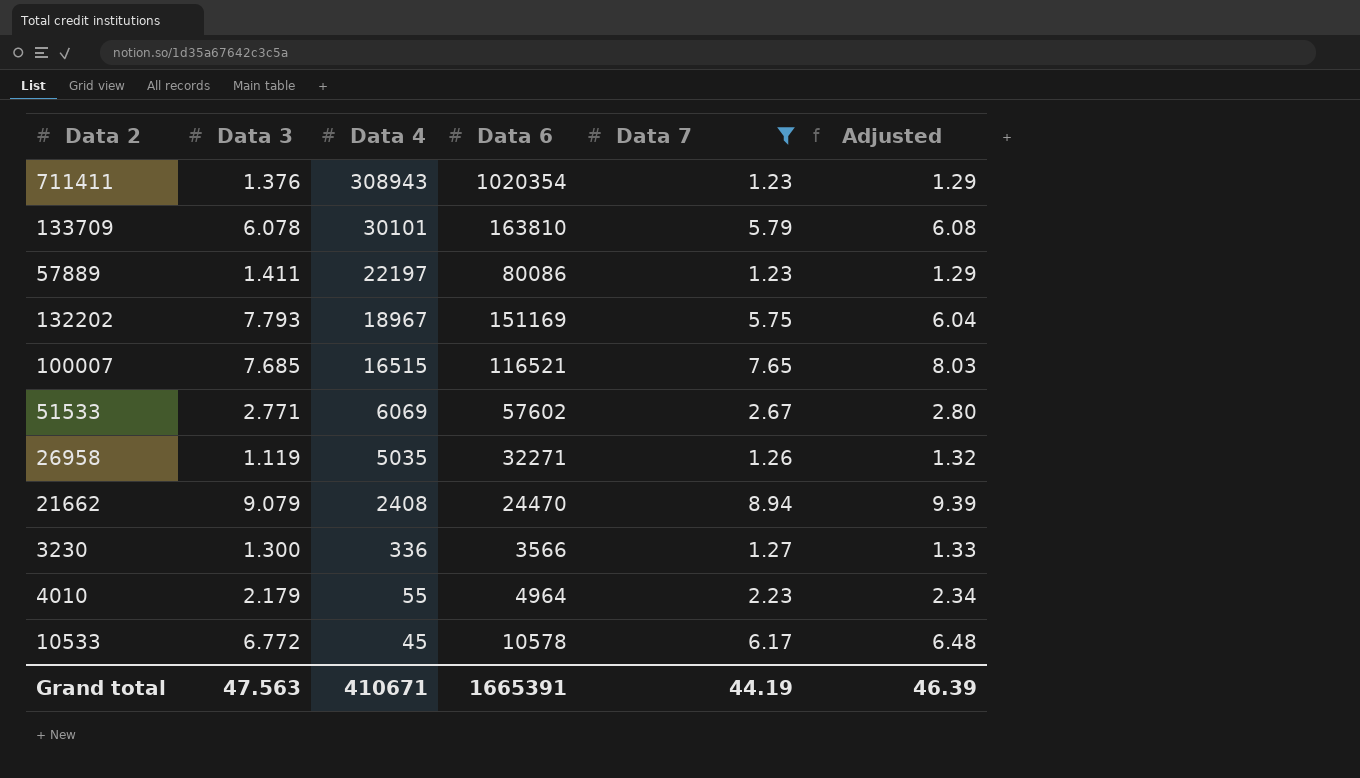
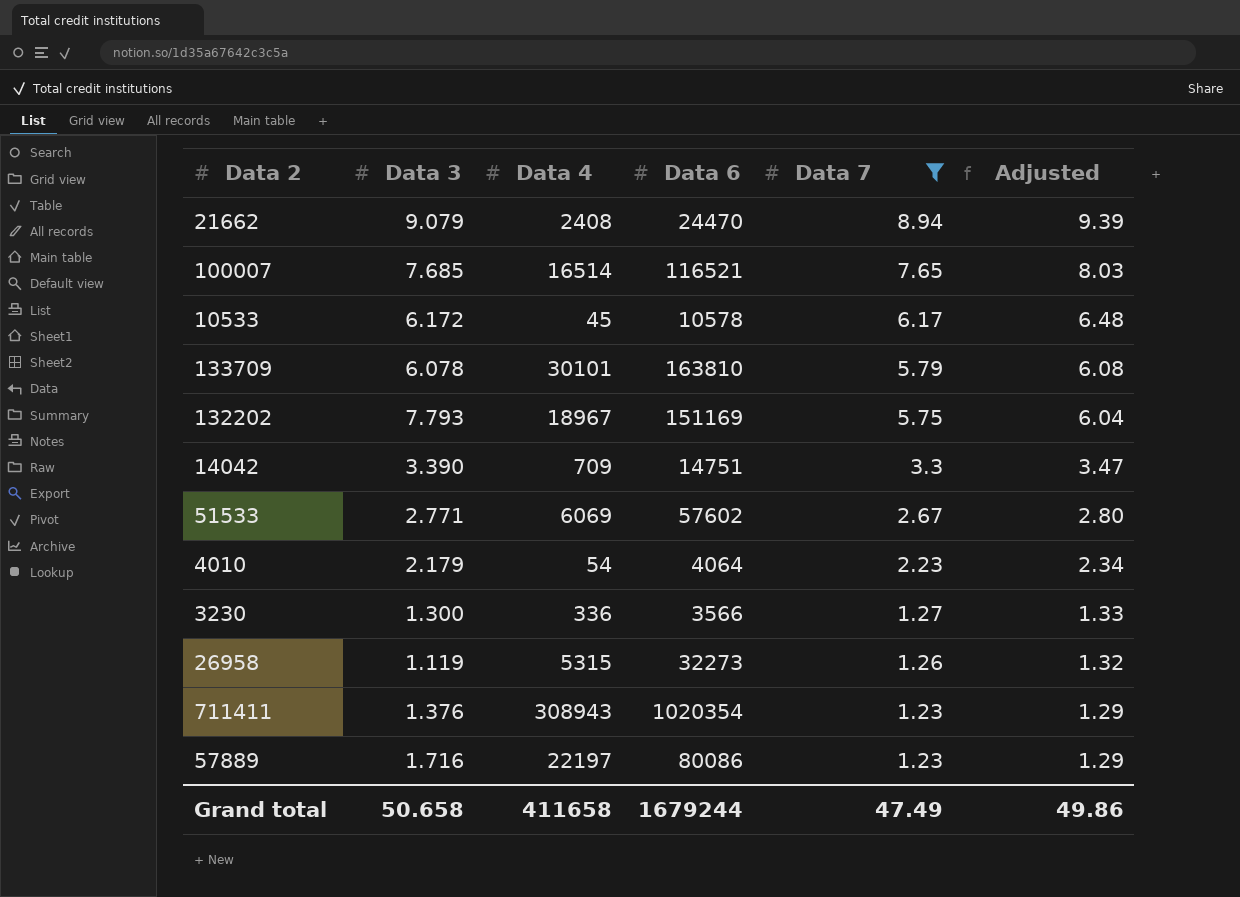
row order: Data 4 descending -> Data 7 descending
100007 | Data 4: 16515 -> 16514
10533 | Data 3: 6.772 -> 6.172
row 14042: none -> 3.390 | 709 | 14751 | 3.3 | 3.47
4010 | Data 4: 55 -> 54
4010 | Data 6: 4964 -> 4064
26958 | Data 4: 5035 -> 5315
26958 | Data 6: 32271 -> 32273
57889 | Data 3: 1.411 -> 1.716
Grand total | Data 3: 47.563 -> 50.658
Grand total | Data 4: 410671 -> 411658
Grand total | Data 6: 1665391 -> 1679244
Grand total | Data 7: 44.19 -> 47.49
Grand total | Adjusted: 46.39 -> 49.86

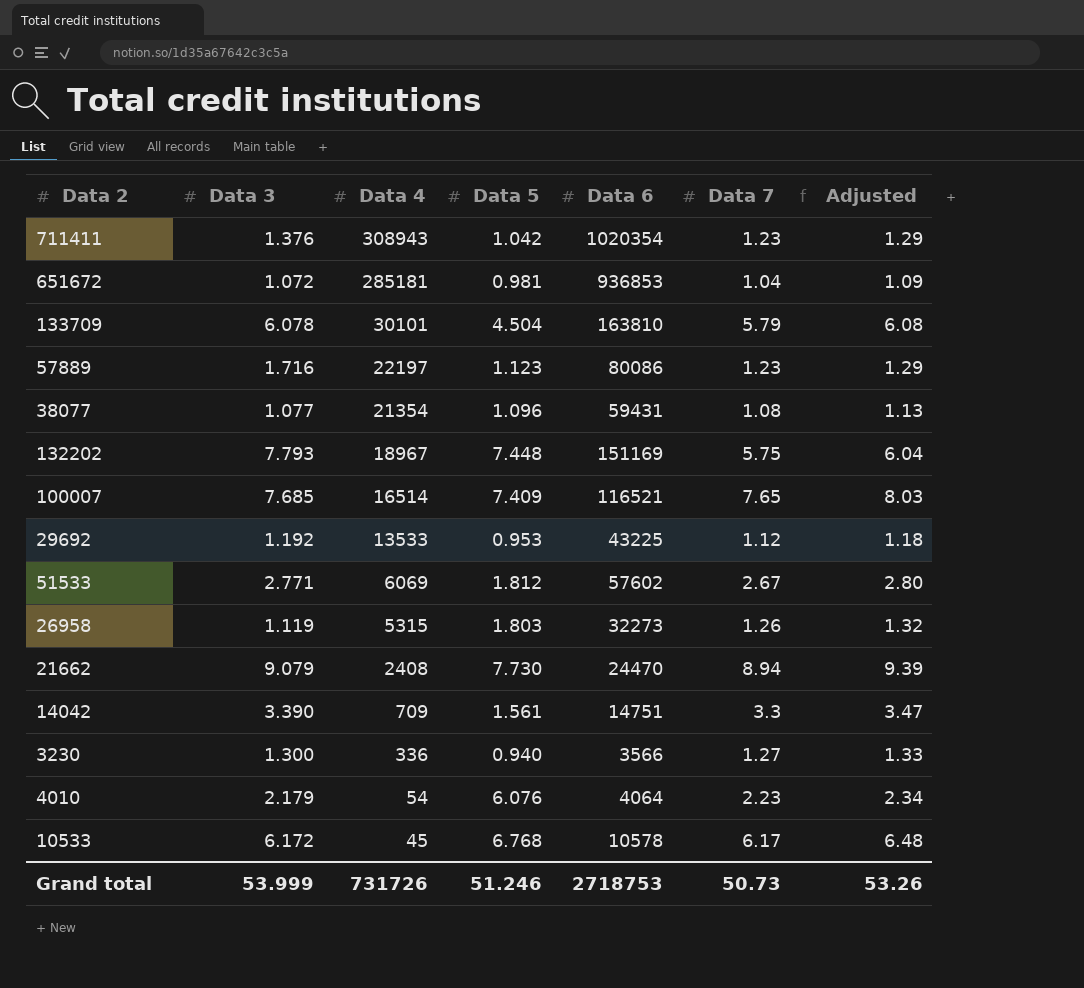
filter: Data 7 >= 1.23 -> none
row order: Data 7 descending -> Data 4 descending
column Data 5 | position: none -> 4
Grand total | Data 3: 50.658 -> 53.999
Grand total | Data 4: 411658 -> 731726
Grand total | Data 6: 1679244 -> 2718753
Grand total | Data 7: 47.49 -> 50.73
Grand total | Adjusted: 49.86 -> 53.26

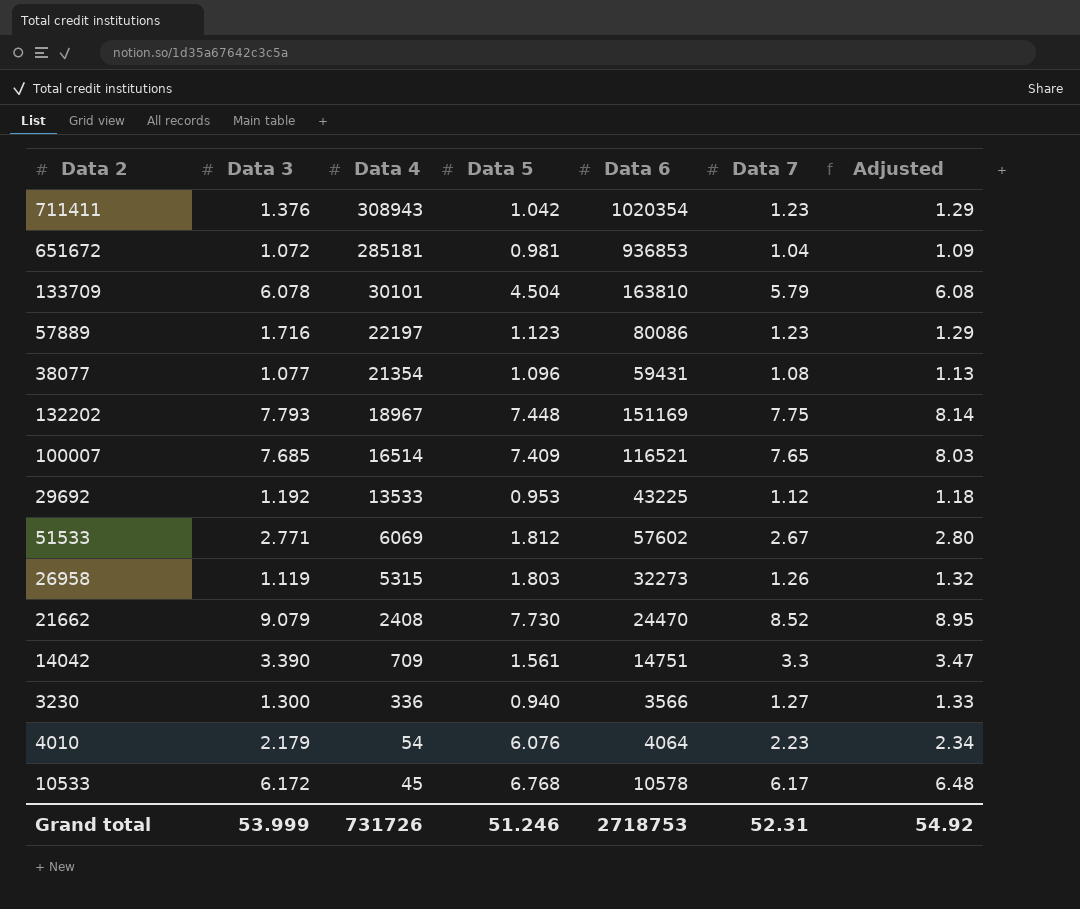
132202 | Data 7: 5.75 -> 7.75
132202 | Adjusted: 6.04 -> 8.14
21662 | Data 7: 8.94 -> 8.52
21662 | Adjusted: 9.39 -> 8.95
Grand total | Data 7: 50.73 -> 52.31
Grand total | Adjusted: 53.26 -> 54.92

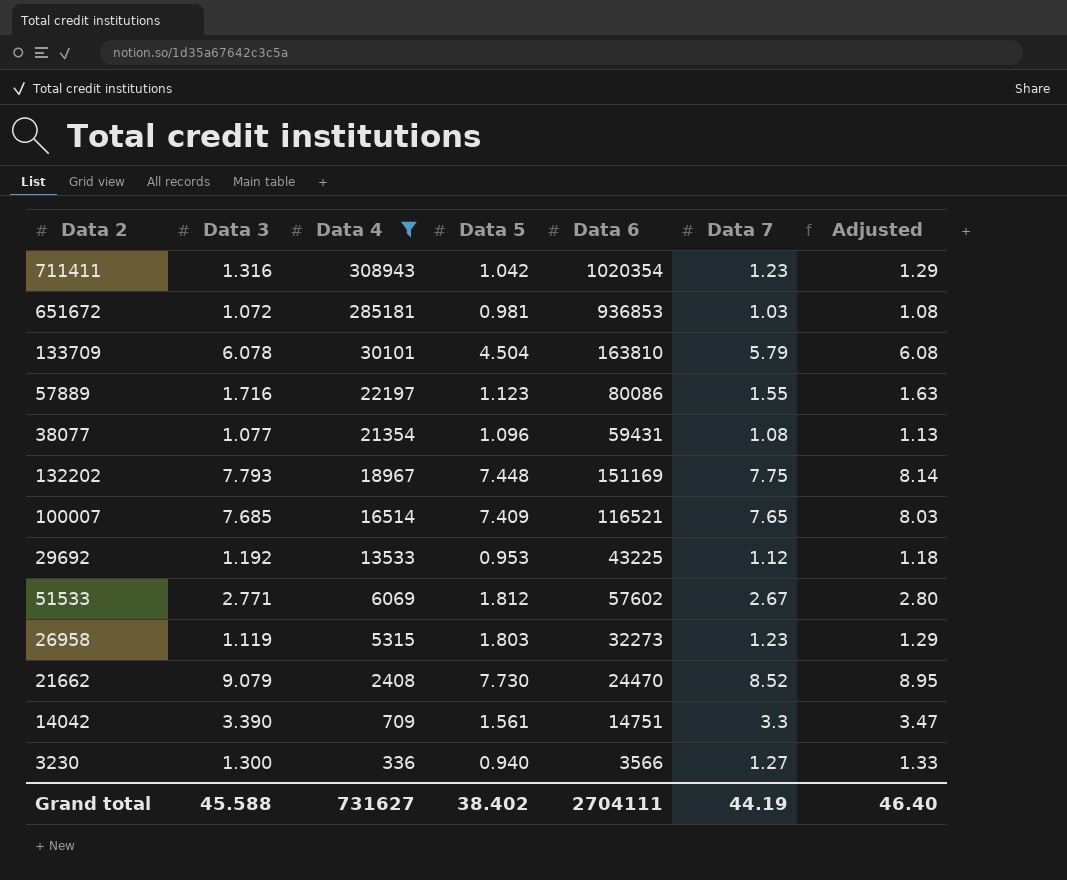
filter: none -> Data 4 >= 336
711411 | Data 3: 1.376 -> 1.316
651672 | Data 7: 1.04 -> 1.03
651672 | Adjusted: 1.09 -> 1.08
57889 | Data 7: 1.23 -> 1.55
57889 | Adjusted: 1.29 -> 1.63
26958 | Data 7: 1.26 -> 1.23
26958 | Adjusted: 1.32 -> 1.29
Grand total | Data 3: 53.999 -> 45.588
Grand total | Data 4: 731726 -> 731627
Grand total | Data 5: 51.246 -> 38.402
Grand total | Data 6: 2718753 -> 2704111
Grand total | Data 7: 52.31 -> 44.19
Grand total | Adjusted: 54.92 -> 46.40

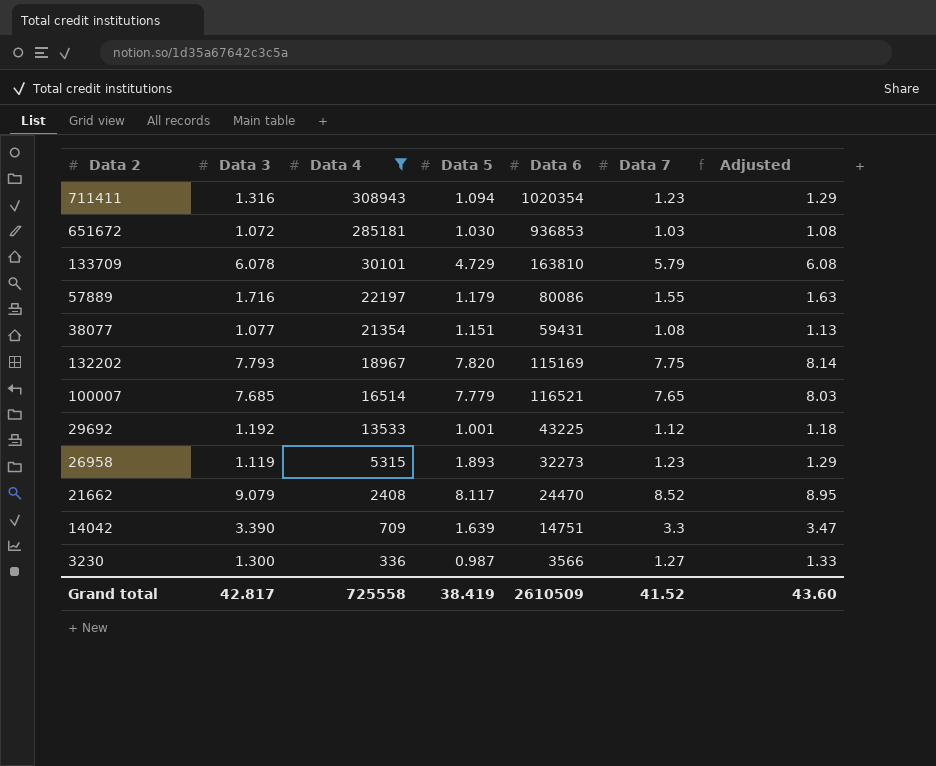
row 51533: 2.771 | 6069 | 1.812 | 57602 | 2.67 | 2.80 -> none
711411 | Data 5: 1.042 -> 1.094
651672 | Data 5: 0.981 -> 1.030
133709 | Data 5: 4.504 -> 4.729
57889 | Data 5: 1.123 -> 1.179
38077 | Data 5: 1.096 -> 1.151
132202 | Data 5: 7.448 -> 7.820
132202 | Data 6: 151169 -> 115169
100007 | Data 5: 7.409 -> 7.779
29692 | Data 5: 0.953 -> 1.001
26958 | Data 5: 1.803 -> 1.893
21662 | Data 5: 7.730 -> 8.117
14042 | Data 5: 1.561 -> 1.639
3230 | Data 5: 0.940 -> 0.987
Grand total | Data 3: 45.588 -> 42.817
Grand total | Data 4: 731627 -> 725558
Grand total | Data 5: 38.402 -> 38.419
Grand total | Data 6: 2704111 -> 2610509
Grand total | Data 7: 44.19 -> 41.52
Grand total | Adjusted: 46.40 -> 43.60

